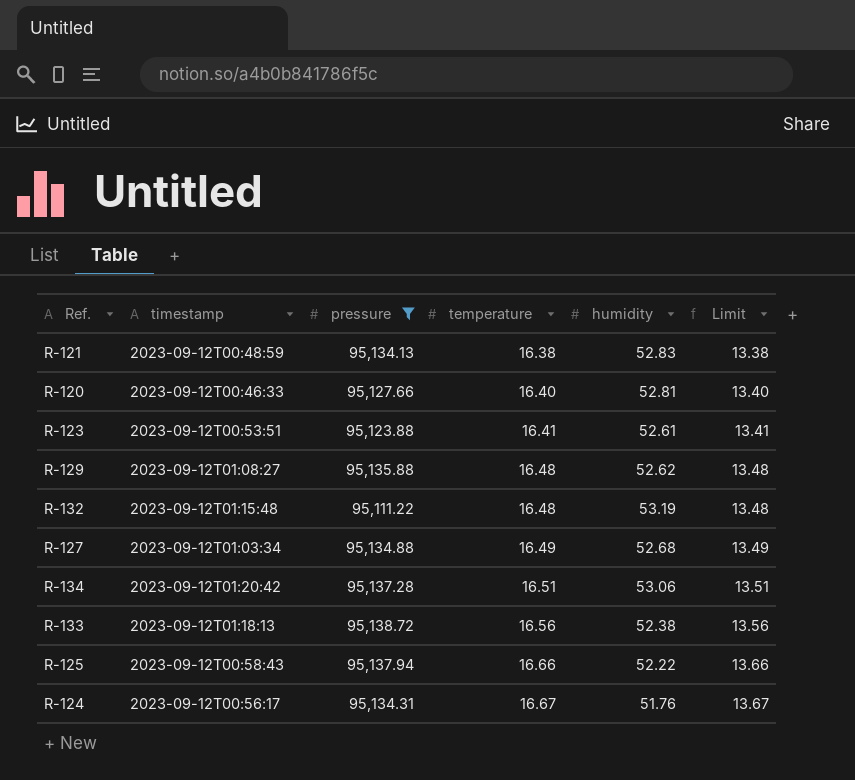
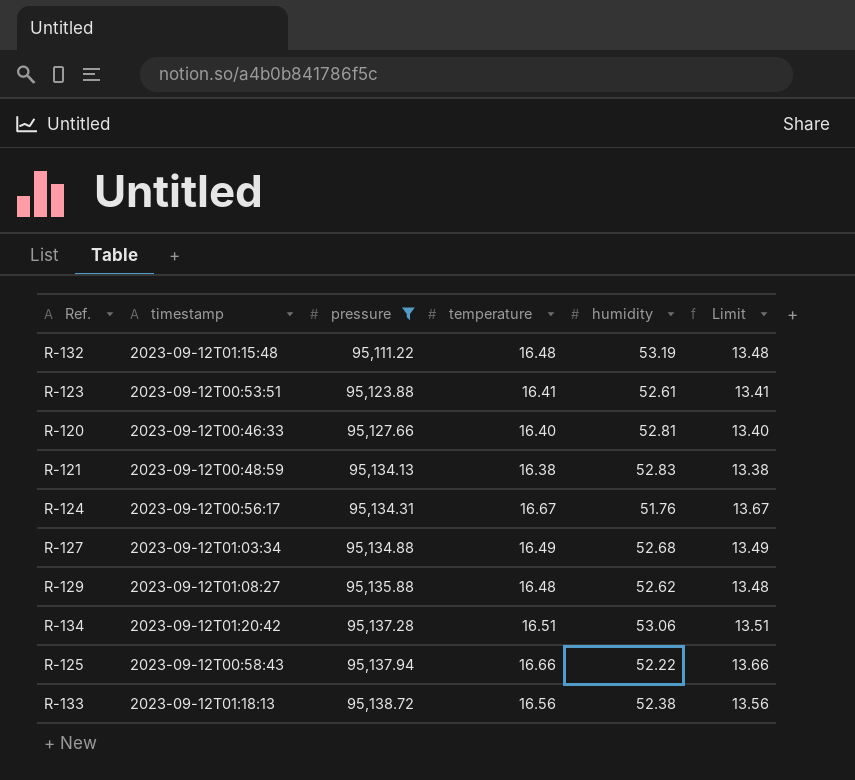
row order: temperature ascending -> pressure ascending

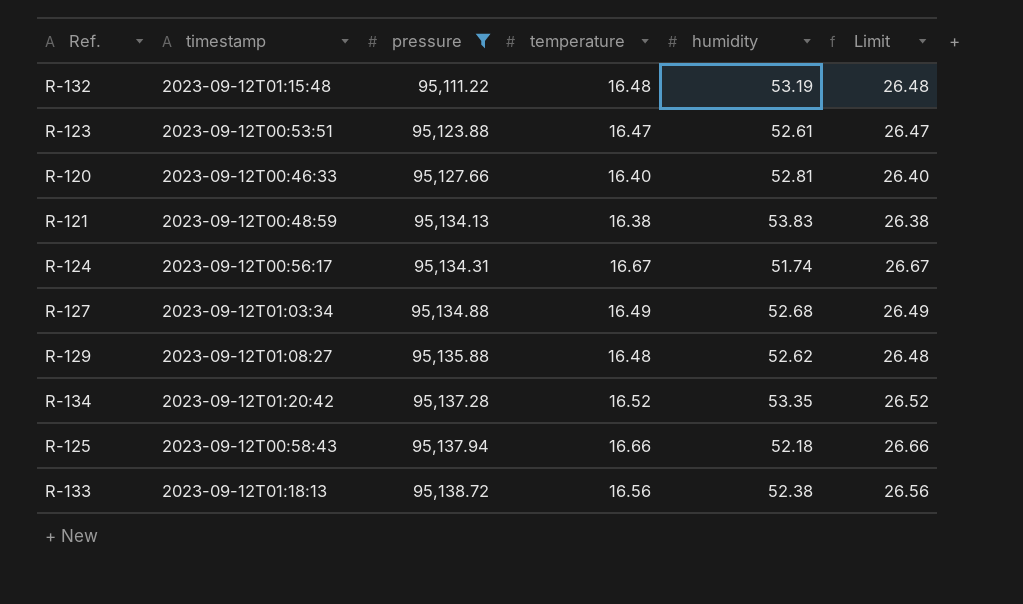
column Limit | formula: [temperature] - 3 -> [temperature] + 10
R-123 | temperature: 16.41 -> 16.47
R-121 | humidity: 52.83 -> 53.83
R-124 | humidity: 51.76 -> 51.74
R-134 | temperature: 16.51 -> 16.52
R-134 | humidity: 53.06 -> 53.35
R-125 | humidity: 52.22 -> 52.18

